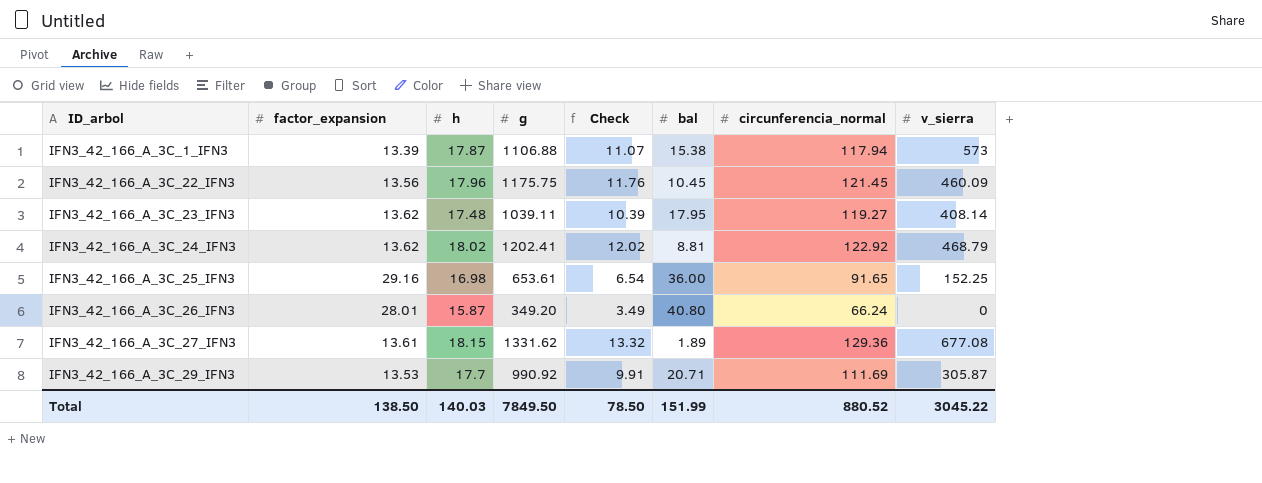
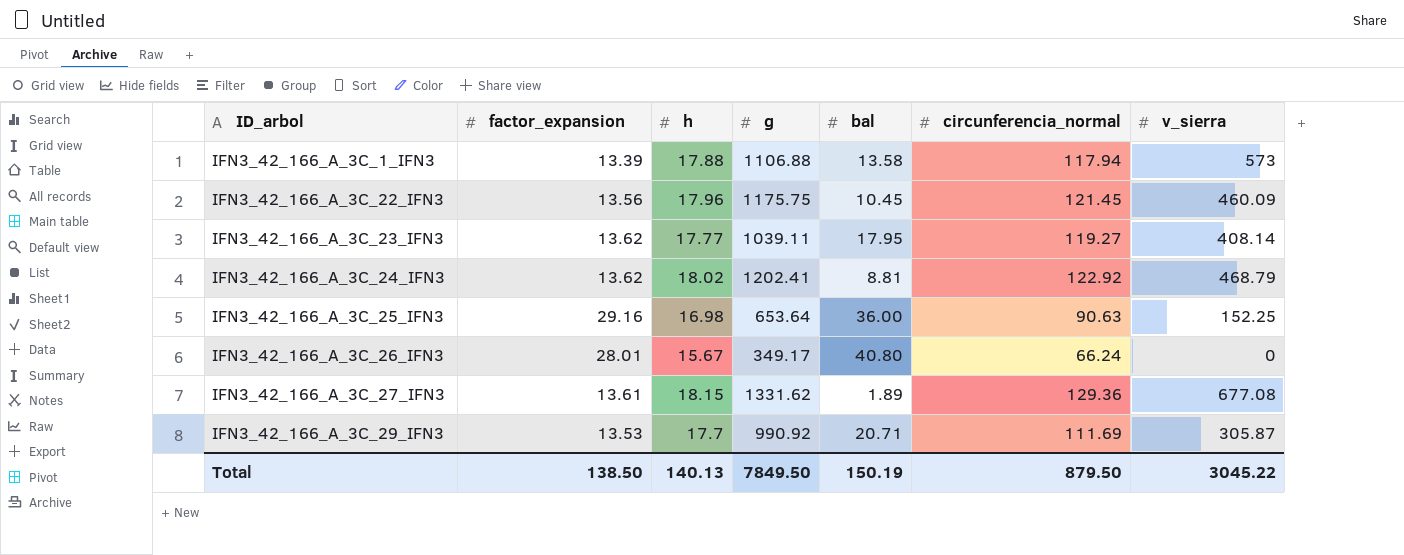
column Check | formula: [g] * 0.01 -> none
IFN3_42_166_A_3C_1_IFN3 | h: 17.87 -> 17.88
IFN3_42_166_A_3C_1_IFN3 | bal: 15.38 -> 13.58
IFN3_42_166_A_3C_23_IFN3 | h: 17.48 -> 17.77
IFN3_42_166_A_3C_25_IFN3 | g: 653.61 -> 653.64
IFN3_42_166_A_3C_25_IFN3 | circunferencia_normal: 91.65 -> 90.63
IFN3_42_166_A_3C_26_IFN3 | h: 15.87 -> 15.67
IFN3_42_166_A_3C_26_IFN3 | g: 349.20 -> 349.17
Total | h: 140.03 -> 140.13
Total | bal: 151.99 -> 150.19
Total | circunferencia_normal: 880.52 -> 879.50

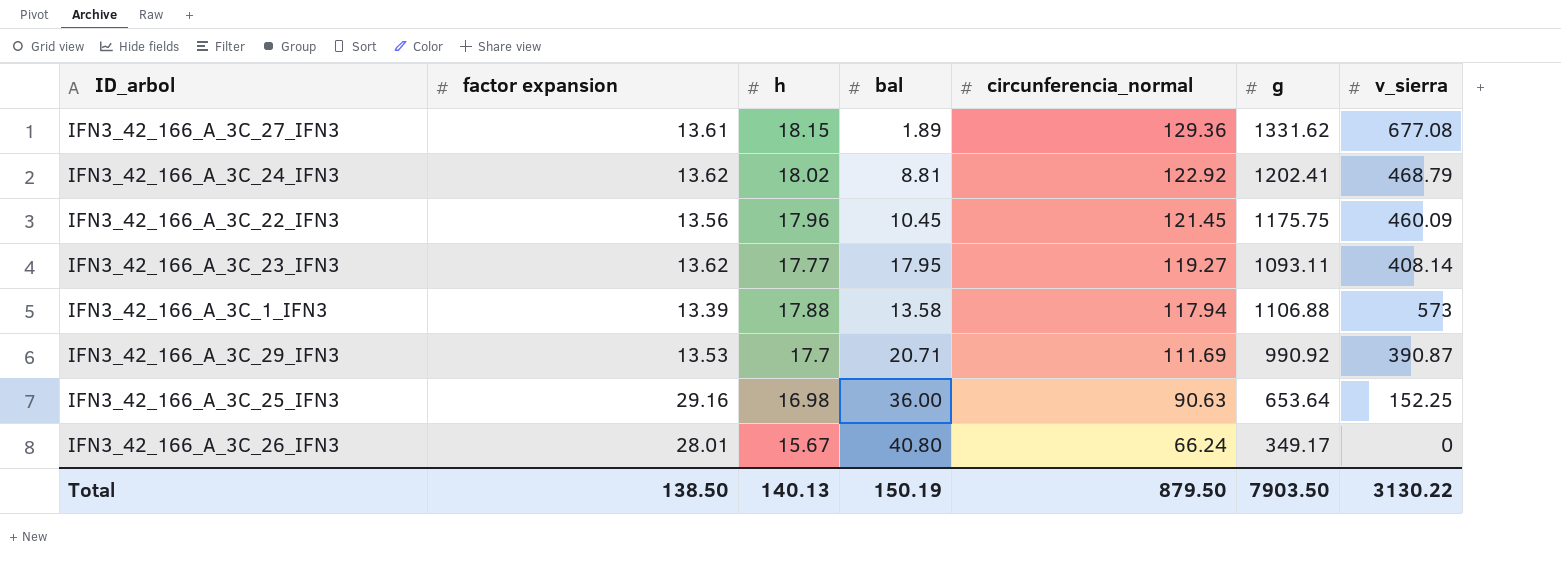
row order: ID_arbol ascending -> circunferencia_normal descending
column name: factor_expansion -> factor expansion
column g | position: 4 -> 6
IFN3_42_166_A_3C_23_IFN3 | g: 1039.11 -> 1093.11
IFN3_42_166_A_3C_29_IFN3 | v_sierra: 305.87 -> 390.87
Total | g: 7849.50 -> 7903.50
Total | v_sierra: 3045.22 -> 3130.22

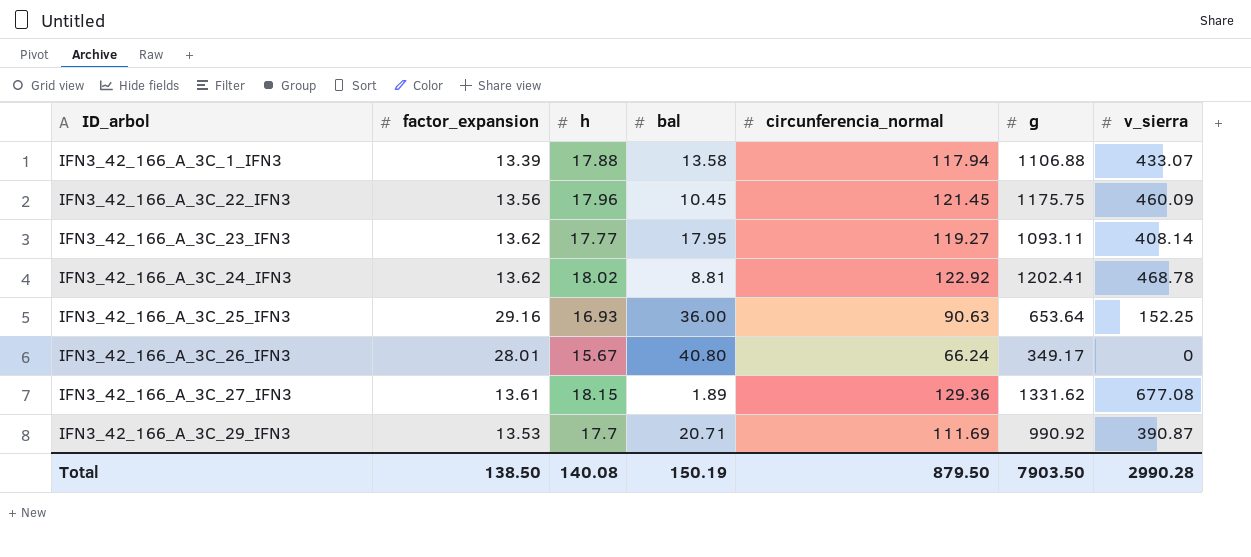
row order: circunferencia_normal descending -> ID_arbol ascending
column name: factor expansion -> factor_expansion
IFN3_42_166_A_3C_1_IFN3 | v_sierra: 573 -> 433.07
IFN3_42_166_A_3C_24_IFN3 | v_sierra: 468.79 -> 468.78
IFN3_42_166_A_3C_25_IFN3 | h: 16.98 -> 16.93
Total | h: 140.13 -> 140.08
Total | v_sierra: 3130.22 -> 2990.28

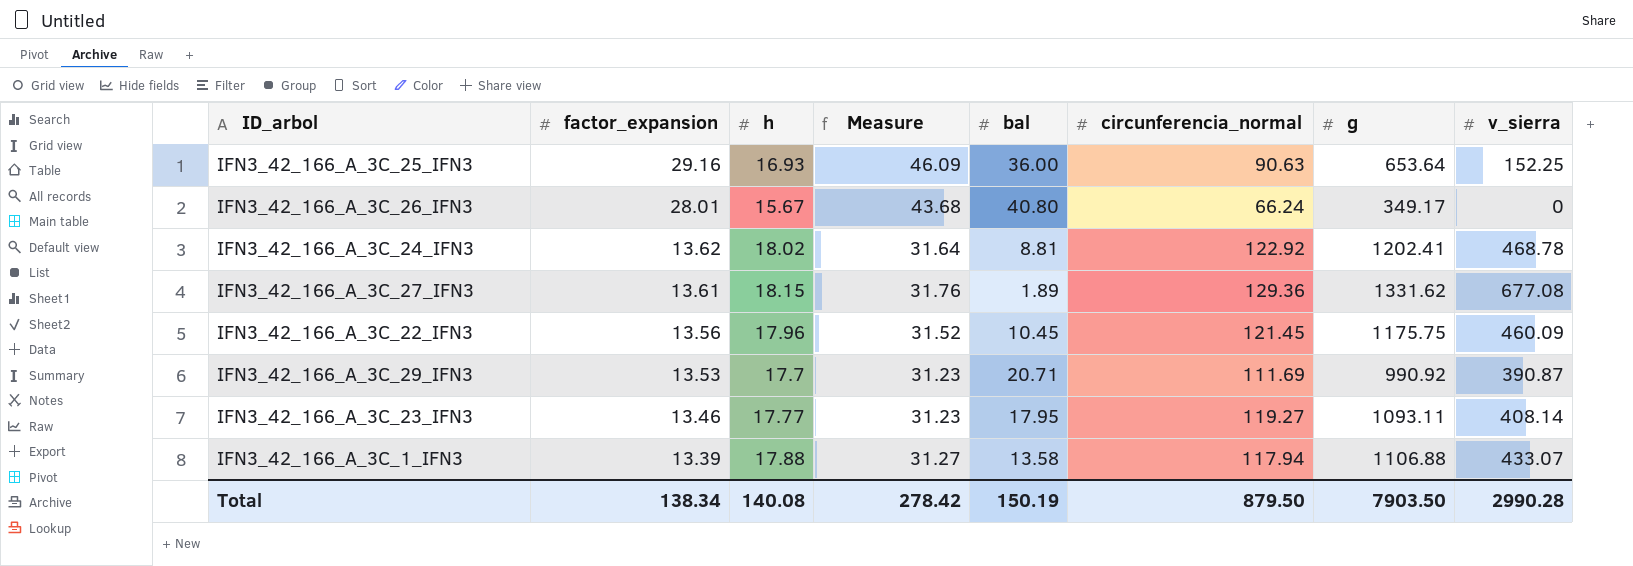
row order: ID_arbol ascending -> factor_expansion descending
column Measure | formula: none -> [factor_expansion] + [h]
IFN3_42_166_A_3C_23_IFN3 | factor_expansion: 13.62 -> 13.46
Total | factor_expansion: 138.50 -> 138.34

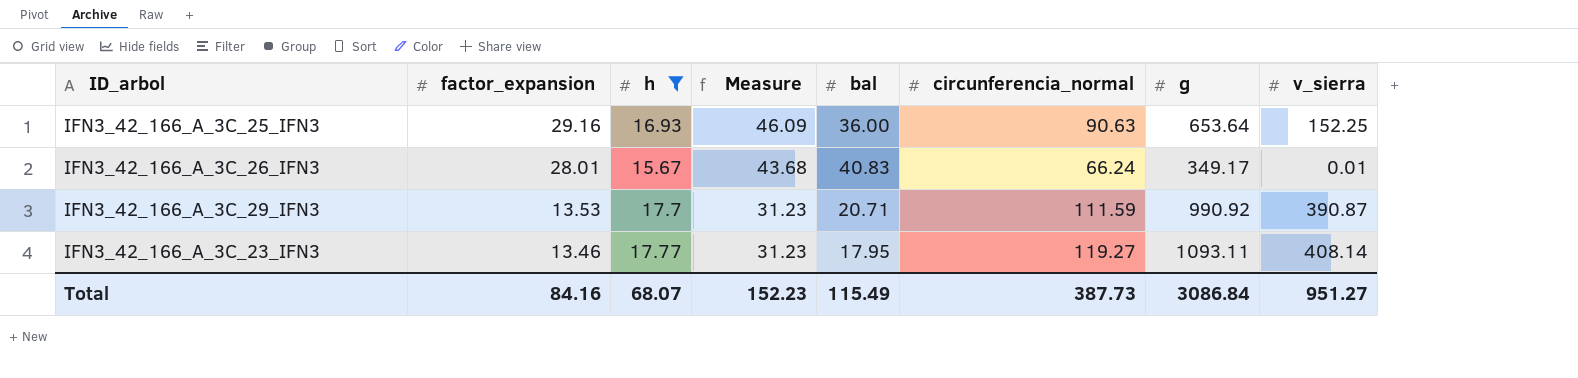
filter: none -> h <= 17.77
IFN3_42_166_A_3C_26_IFN3 | bal: 40.80 -> 40.83
IFN3_42_166_A_3C_26_IFN3 | v_sierra: 0 -> 0.01
IFN3_42_166_A_3C_29_IFN3 | circunferencia_normal: 111.69 -> 111.59
Total | factor_expansion: 138.34 -> 84.16
Total | h: 140.08 -> 68.07
Total | Measure: 278.42 -> 152.23
Total | bal: 150.19 -> 115.49
Total | circunferencia_normal: 879.50 -> 387.73
Total | g: 7903.50 -> 3086.84
Total | v_sierra: 2990.28 -> 951.27

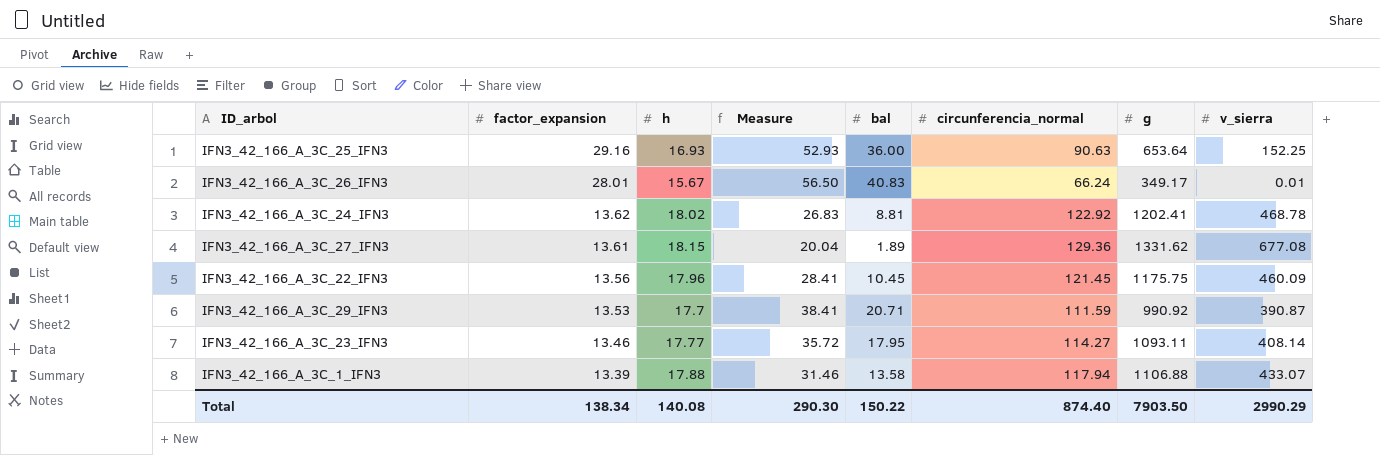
filter: h <= 17.77 -> none
column Measure | formula: [factor_expansion] + [h] -> [h] + [bal]
IFN3_42_166_A_3C_23_IFN3 | circunferencia_normal: 119.27 -> 114.27
Total | factor_expansion: 84.16 -> 138.34
Total | h: 68.07 -> 140.08
Total | Measure: 152.23 -> 290.30
Total | bal: 115.49 -> 150.22
Total | circunferencia_normal: 387.73 -> 874.40
Total | g: 3086.84 -> 7903.50
Total | v_sierra: 951.27 -> 2990.29

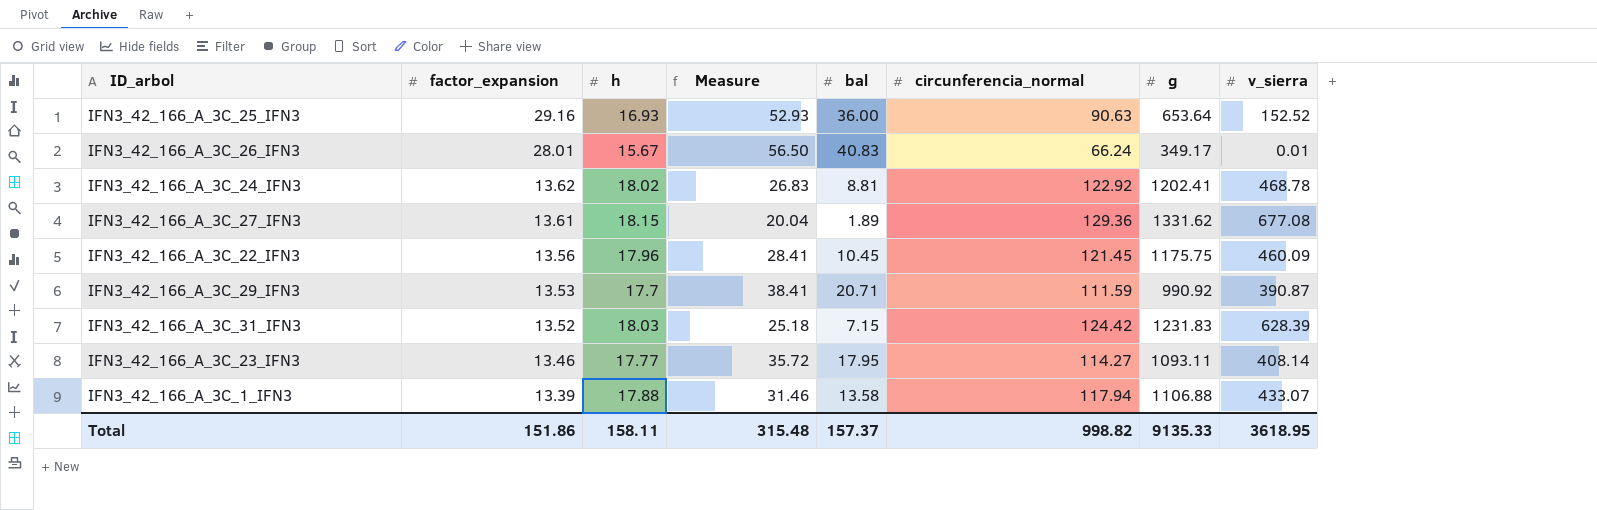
IFN3_42_166_A_3C_25_IFN3 | v_sierra: 152.25 -> 152.52
row IFN3_42_166_A_3C_31_IFN3: none -> 13.52 | 18.03 | 25.18 | 7.15 | 124.42 | 1231.83 | 628.39
Total | factor_expansion: 138.34 -> 151.86
Total | h: 140.08 -> 158.11
Total | Measure: 290.30 -> 315.48
Total | bal: 150.22 -> 157.37
Total | circunferencia_normal: 874.40 -> 998.82
Total | g: 7903.50 -> 9135.33
Total | v_sierra: 2990.29 -> 3618.95

